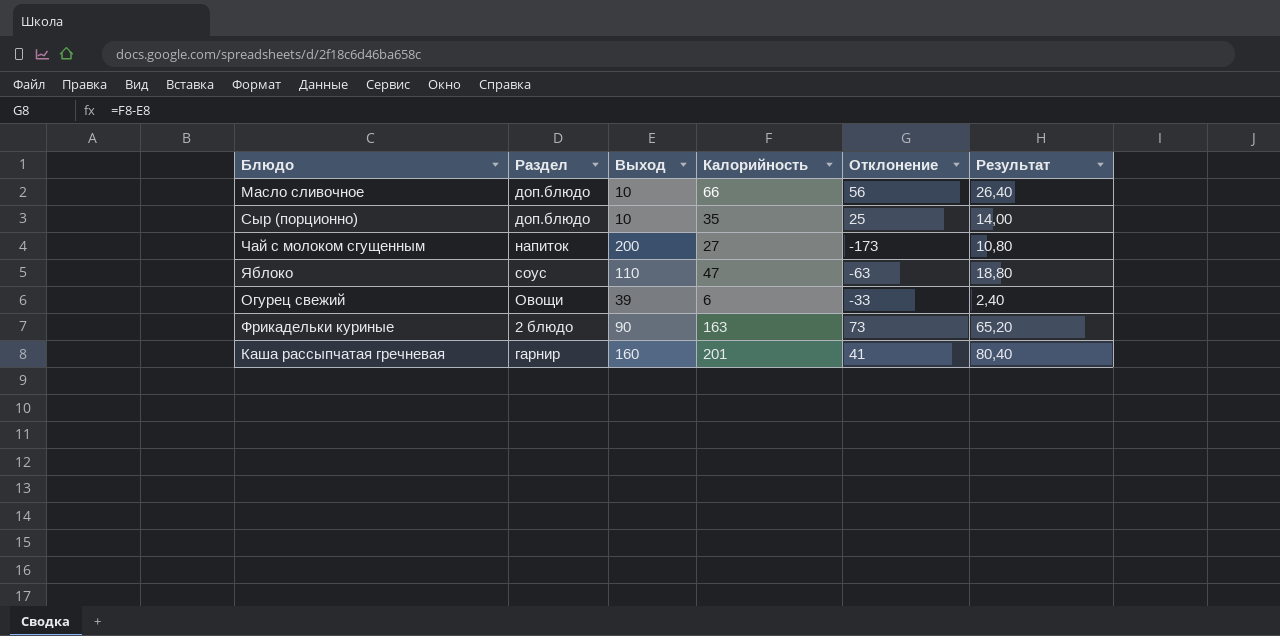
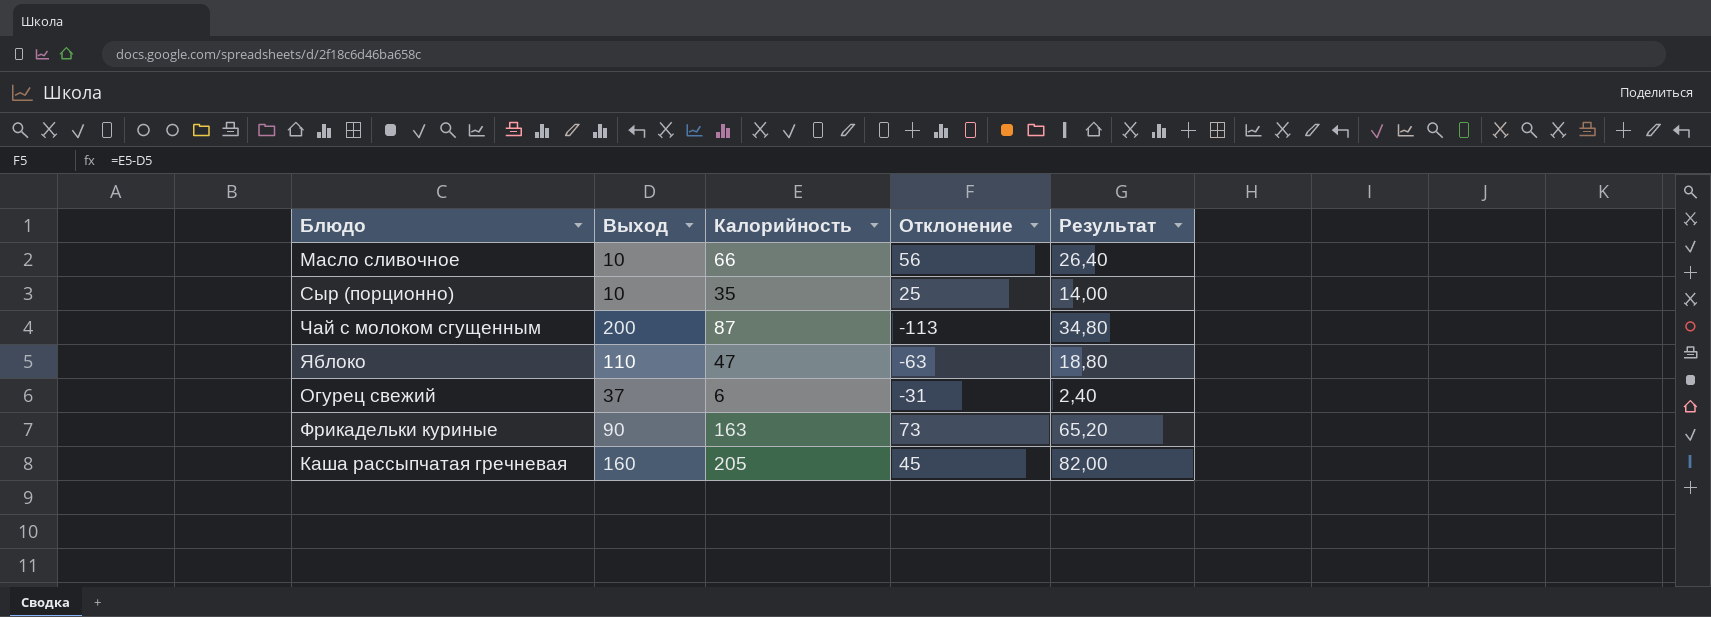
column Раздел | position: 2 -> none
Чай с молоком сгущенным | Калорийность: 27 -> 87
Чай с молоком сгущенным | Отклонение: -173 -> -113
Чай с молоком сгущенным | Результат: 10,80 -> 34,80
Огурец свежий | Выход: 39 -> 37
Огурец свежий | Отклонение: -33 -> -31
Каша рассыпчатая гречневая | Калорийность: 201 -> 205
Каша рассыпчатая гречневая | Отклонение: 41 -> 45
Каша рассыпчатая гречневая | Результат: 80,40 -> 82,00

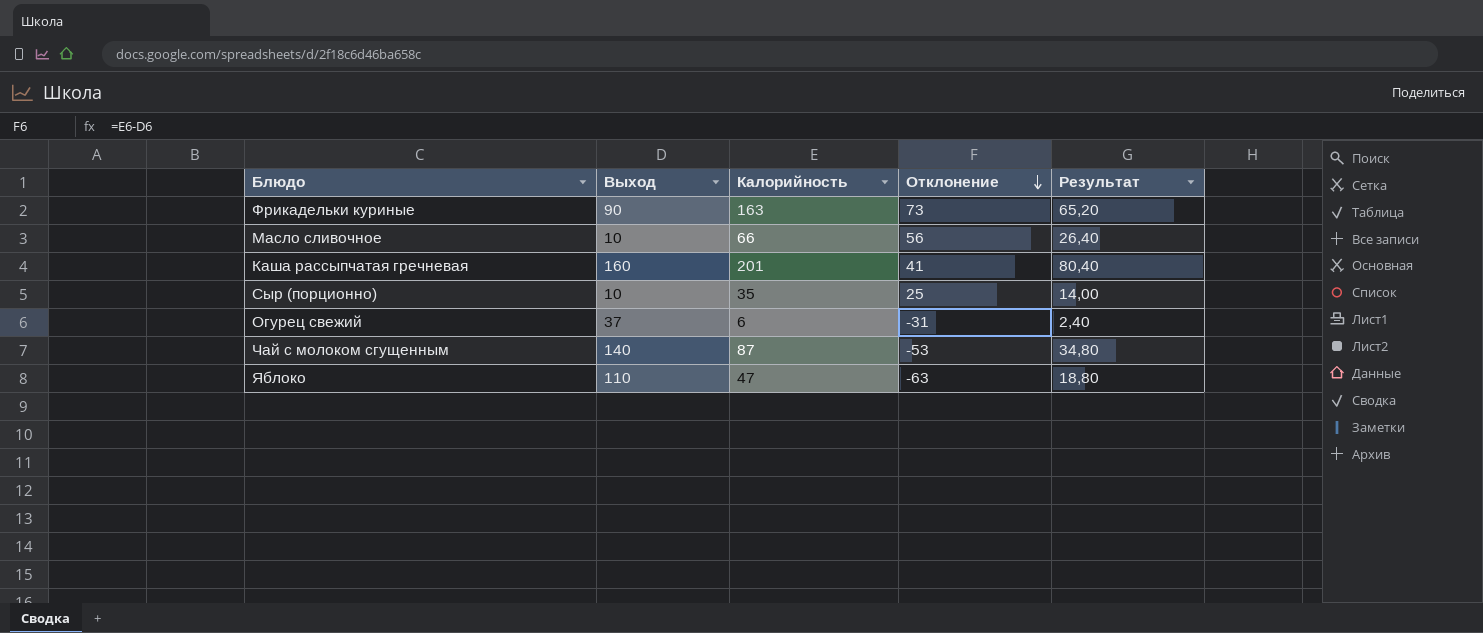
row order: none -> Отклонение descending
Каша рассыпчатая гречневая | Калорийность: 205 -> 201
Каша рассыпчатая гречневая | Отклонение: 45 -> 41
Каша рассыпчатая гречневая | Результат: 82,00 -> 80,40
Чай с молоком сгущенным | Выход: 200 -> 140
Чай с молоком сгущенным | Отклонение: -113 -> -53

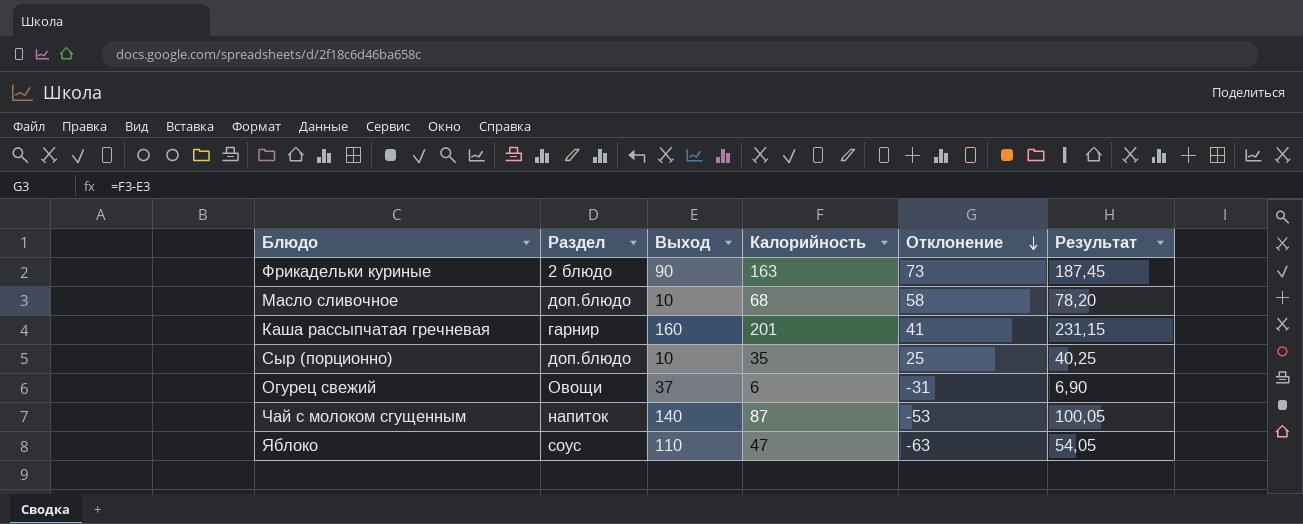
column Раздел | position: none -> 2
column Результат | formula: [Калорийность] * 0,4 -> [Калорийность] * 1,15
Масло сливочное | Калорийность: 66 -> 68
Масло сливочное | Отклонение: 56 -> 58

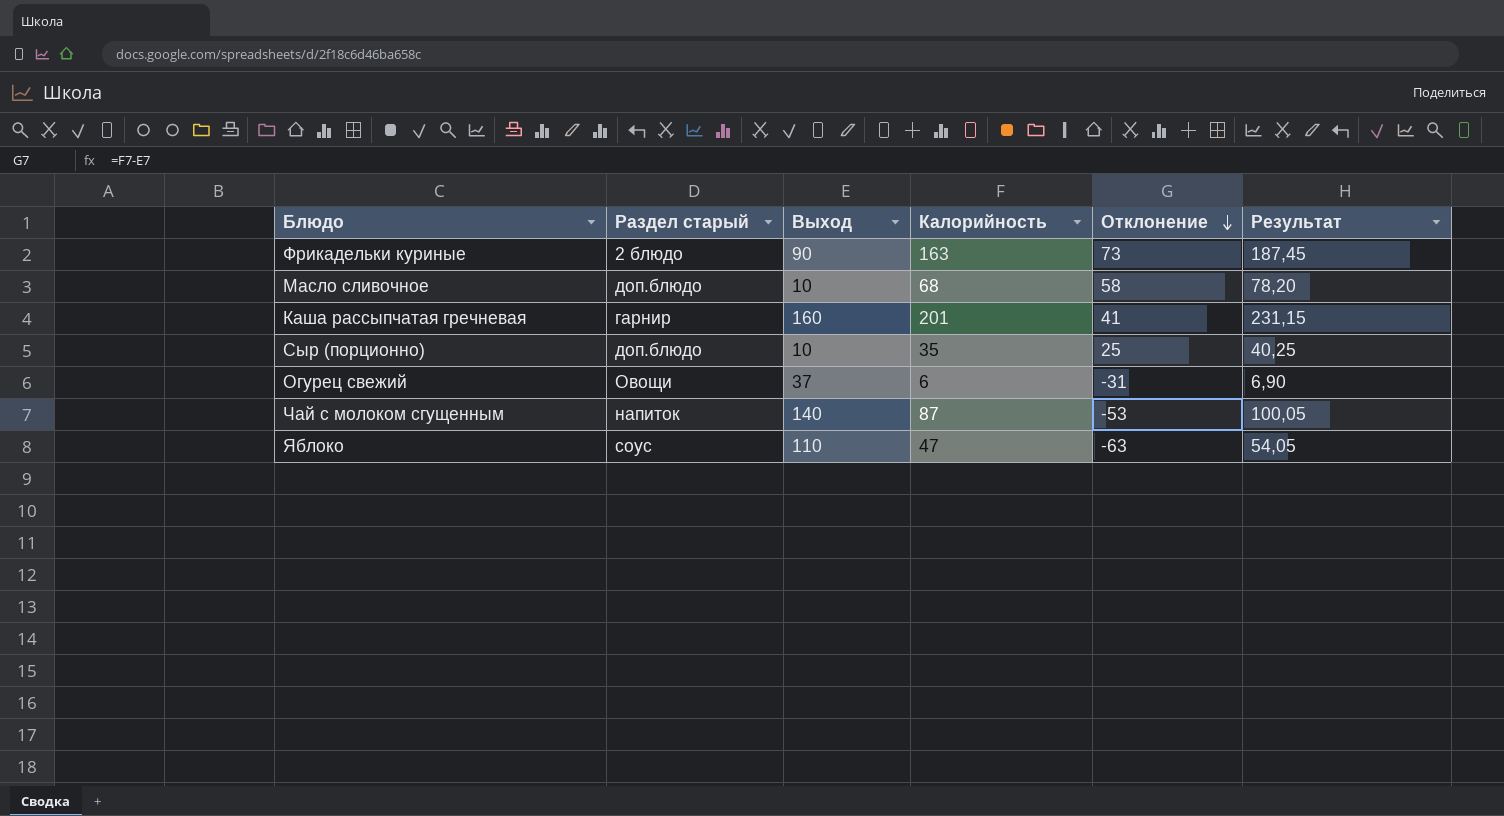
column name: Раздел -> Раздел старый

